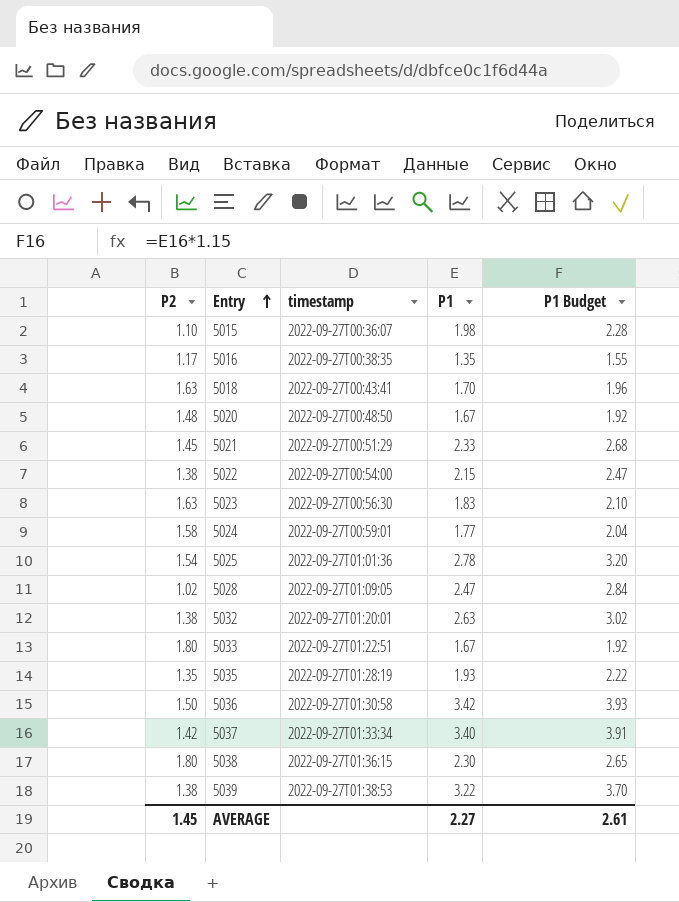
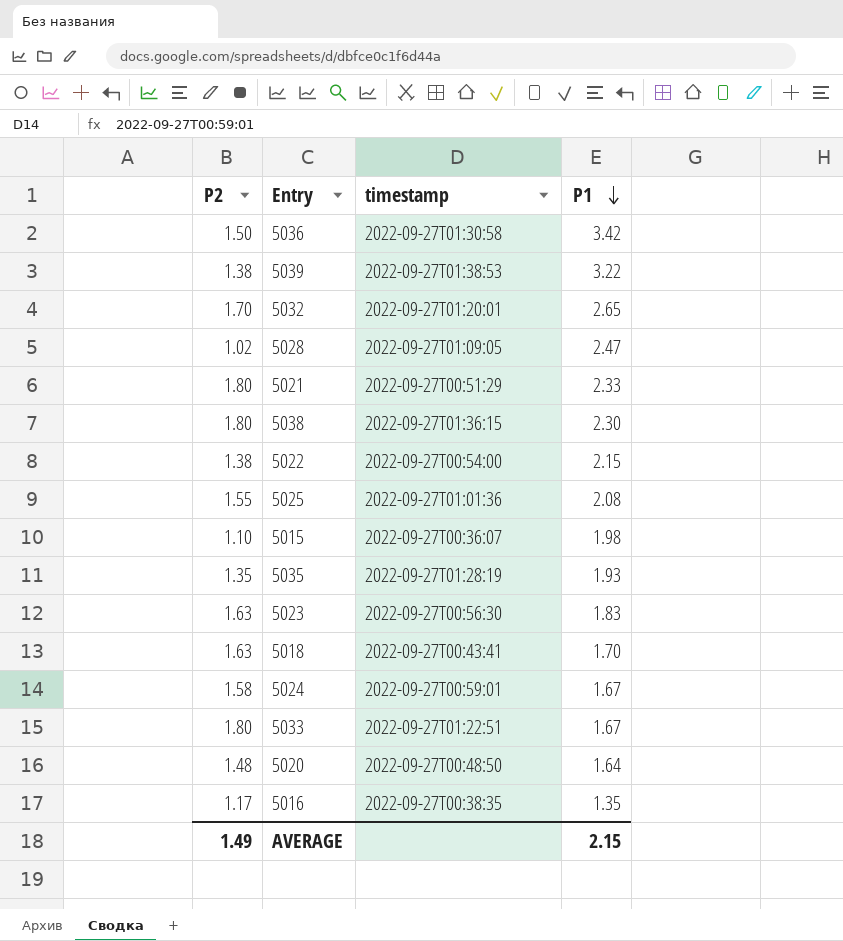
row order: Entry ascending -> P1 descending
column P1 Budget | formula: [P1] * 1.15 -> none
row 5037: 1.42 | 2022-09-27T01:33:34 | 3.40 | 3.91 -> none
5032 | P2: 1.38 -> 1.70
5032 | P1: 2.63 -> 2.65
5021 | P2: 1.45 -> 1.80
5025 | P2: 1.54 -> 1.55
5025 | P1: 2.78 -> 2.08
5024 | P1: 1.77 -> 1.67
5020 | P1: 1.67 -> 1.64
AVERAGE | P2: 1.45 -> 1.49
AVERAGE | P1: 2.27 -> 2.15

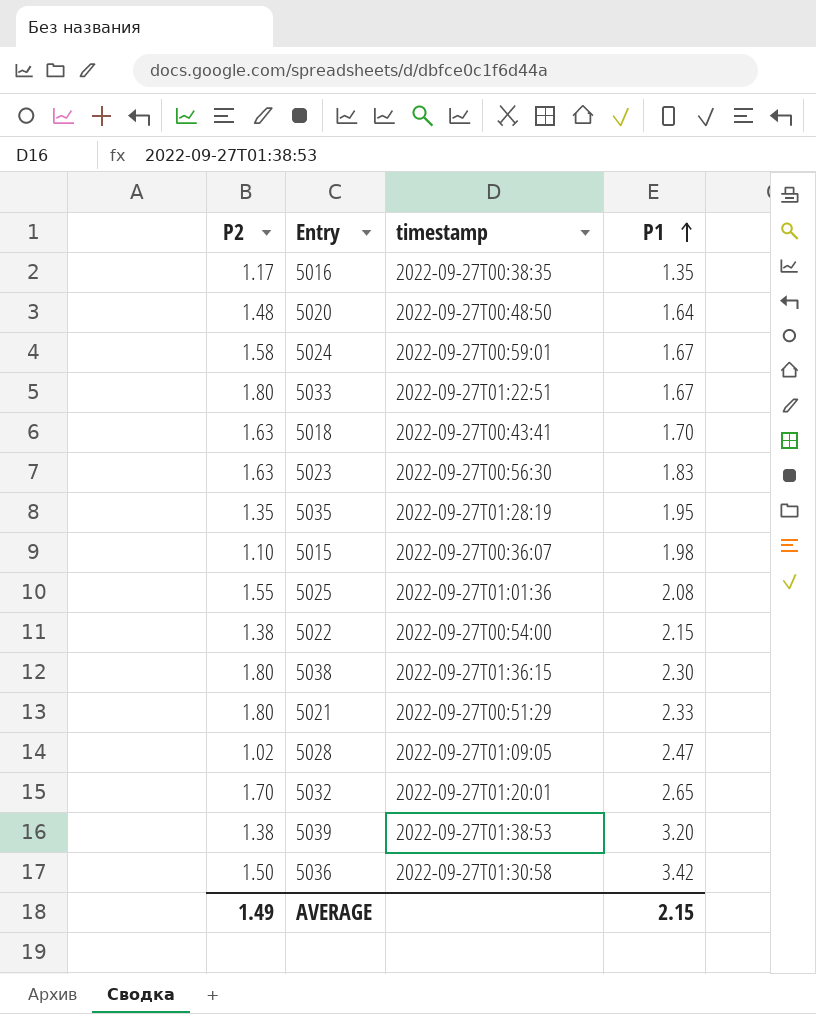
row order: P1 descending -> P1 ascending
5035 | P1: 1.93 -> 1.95
5039 | P1: 3.22 -> 3.20

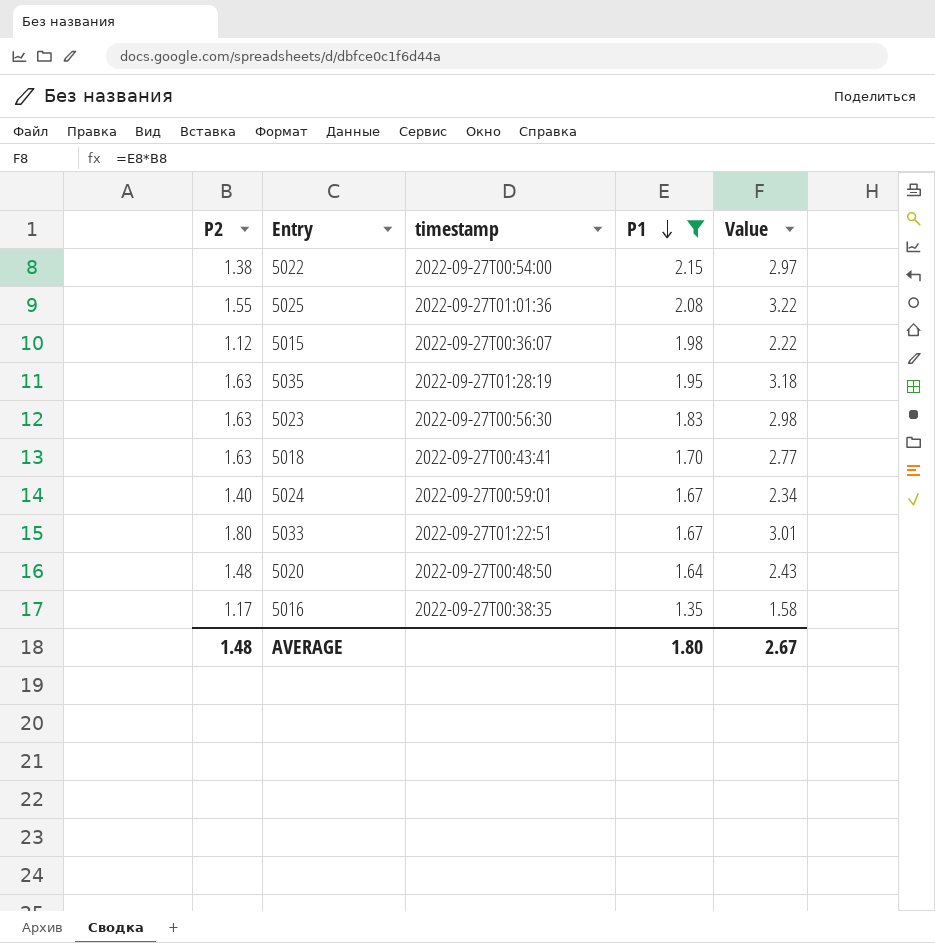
filter: none -> P1 <= 2.15
row order: P1 ascending -> P1 descending
column Value | formula: none -> [P2] * [P1]
5015 | P2: 1.10 -> 1.12
5035 | P2: 1.35 -> 1.63
5024 | P2: 1.58 -> 1.40
AVERAGE | P2: 1.49 -> 1.48
AVERAGE | P1: 2.15 -> 1.80

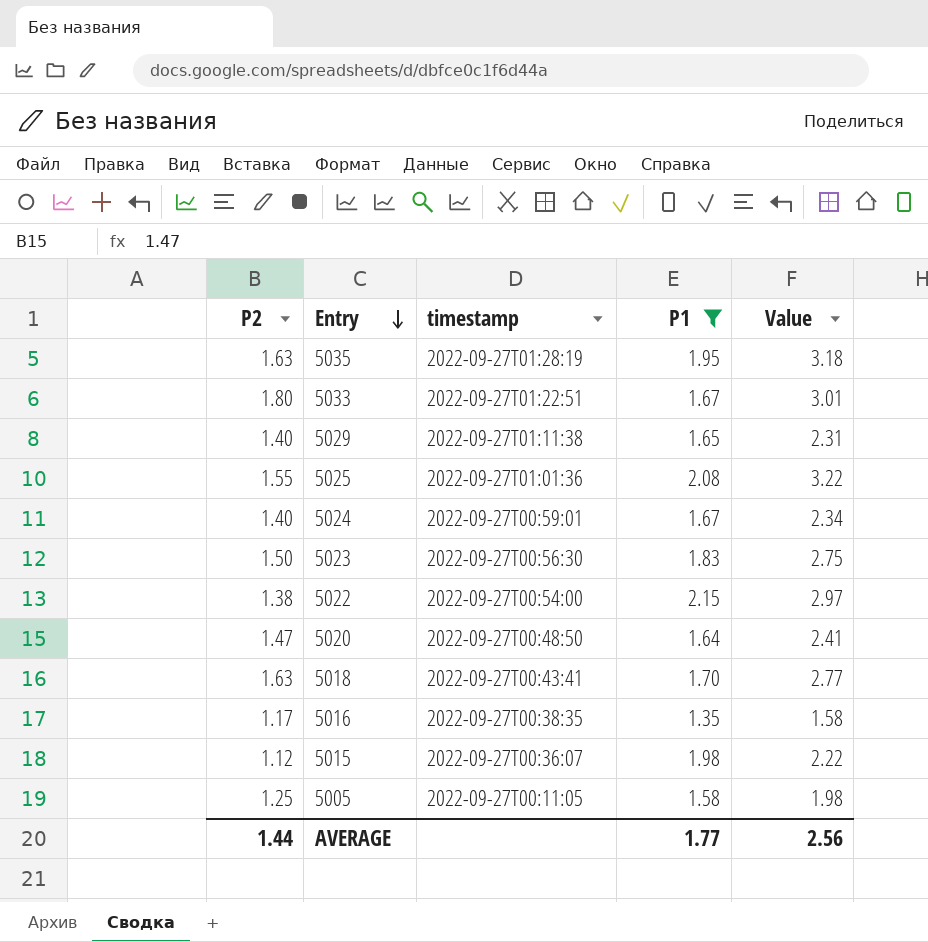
row order: P1 descending -> Entry descending
row 5029: none -> 1.40 | 2022-09-27T01:11:38 | 1.65 | 2.31
5023 | P2: 1.63 -> 1.50
5023 | Value: 2.98 -> 2.75
5020 | P2: 1.48 -> 1.47
5020 | Value: 2.43 -> 2.41
row 5005: none -> 1.25 | 2022-09-27T00:11:05 | 1.58 | 1.98
AVERAGE | P2: 1.48 -> 1.44
AVERAGE | P1: 1.80 -> 1.77
AVERAGE | Value: 2.67 -> 2.56

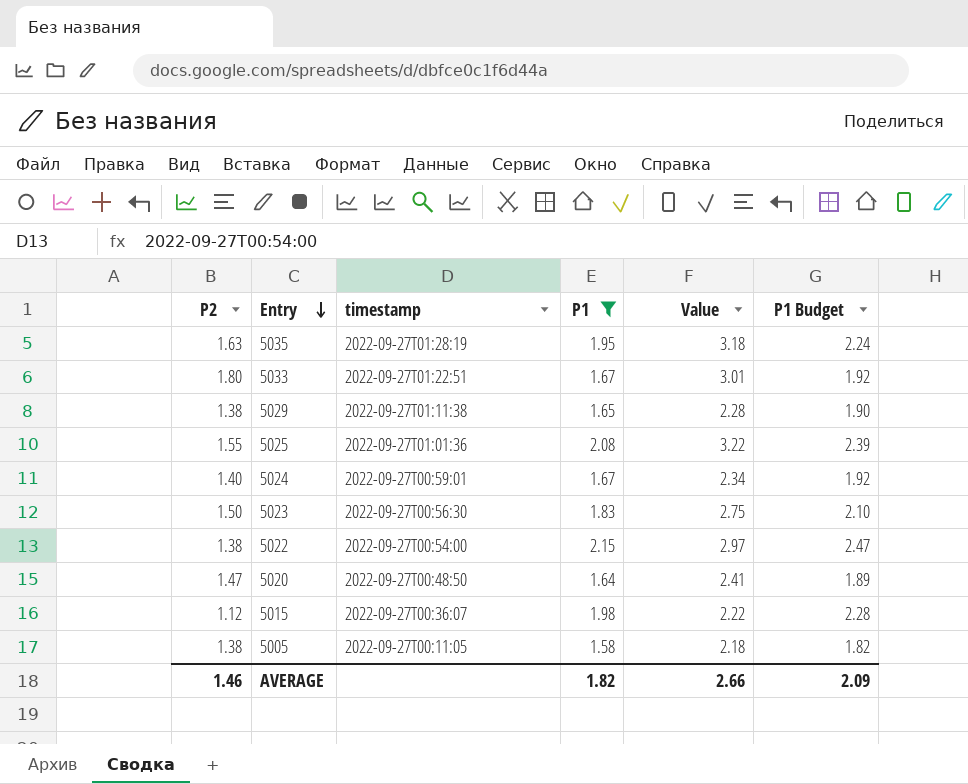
column P1 Budget | formula: none -> [P1] * 1.15
row 5018: 1.63 | 2022-09-27T00:43:41 | 1.70 | 2.77 -> none
row 5016: 1.17 | 2022-09-27T00:38:35 | 1.35 | 1.58 -> none
5029 | P2: 1.40 -> 1.38
5029 | Value: 2.31 -> 2.28
5005 | P2: 1.25 -> 1.38
5005 | Value: 1.98 -> 2.18
AVERAGE | P2: 1.44 -> 1.46
AVERAGE | P1: 1.77 -> 1.82
AVERAGE | Value: 2.56 -> 2.66

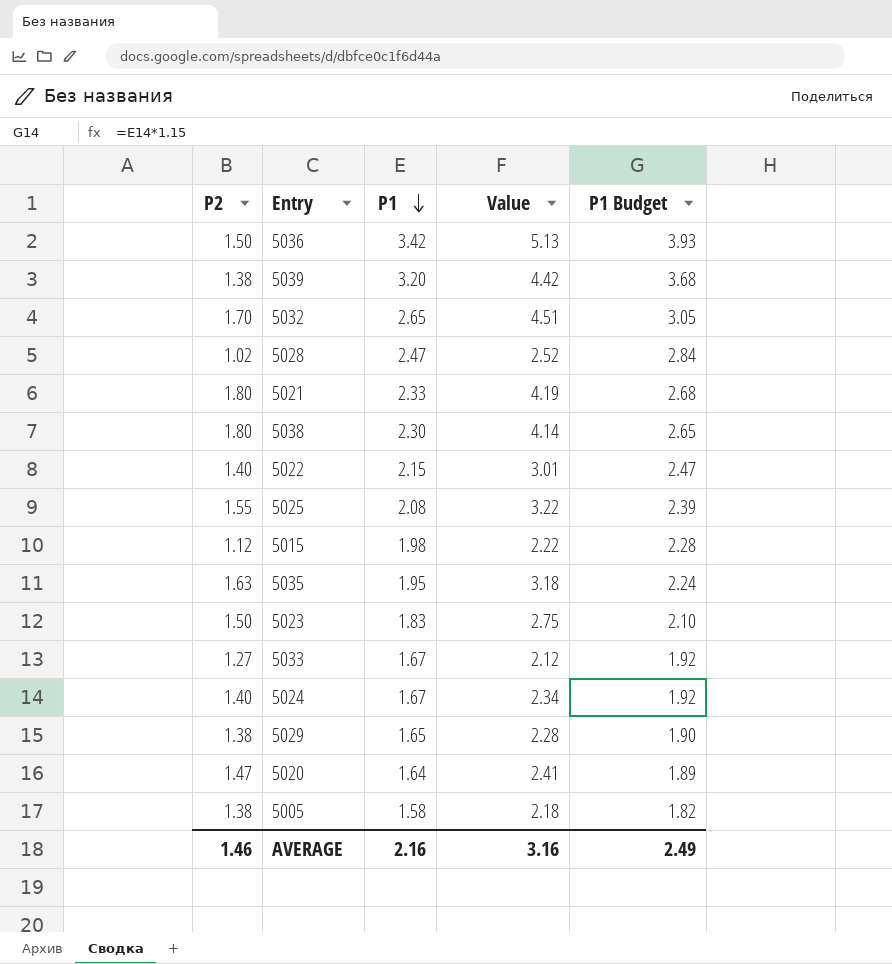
filter: P1 <= 2.15 -> none
row order: Entry descending -> P1 descending
column timestamp | position: 3 -> none
5022 | P2: 1.38 -> 1.40
5022 | Value: 2.97 -> 3.01
5033 | P2: 1.80 -> 1.27
5033 | Value: 3.01 -> 2.12
AVERAGE | P1: 1.82 -> 2.16
AVERAGE | Value: 2.66 -> 3.16
AVERAGE | P1 Budget: 2.09 -> 2.49

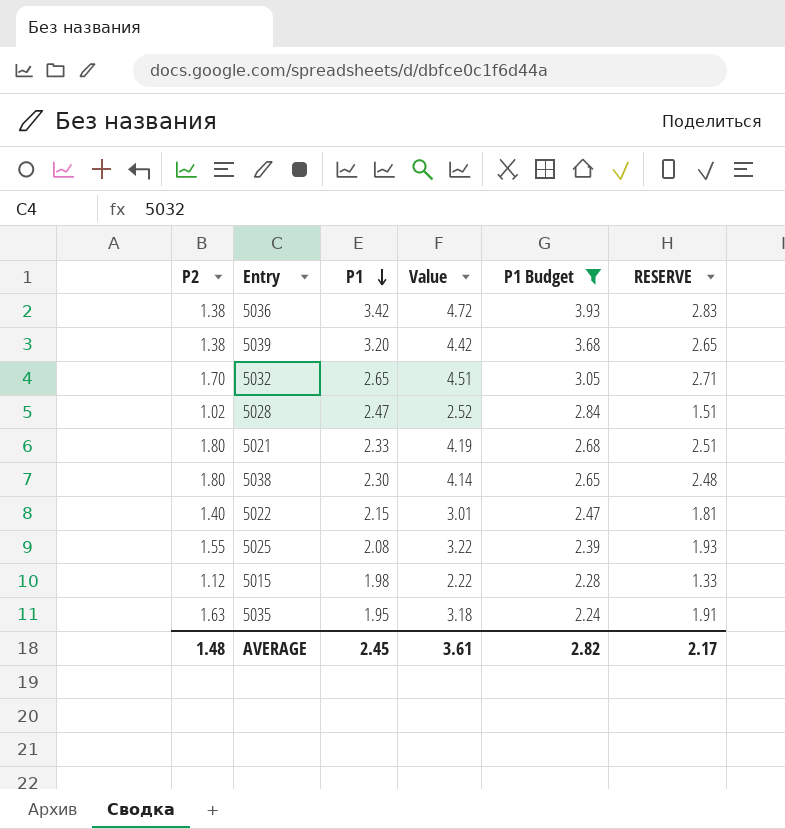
filter: none -> P1 Budget >= 2.24
column RESERVE | formula: none -> [Value] * 0.6
5036 | P2: 1.50 -> 1.38
5036 | Value: 5.13 -> 4.72
AVERAGE | P2: 1.46 -> 1.48
AVERAGE | P1: 2.16 -> 2.45
AVERAGE | Value: 3.16 -> 3.61
AVERAGE | P1 Budget: 2.49 -> 2.82

